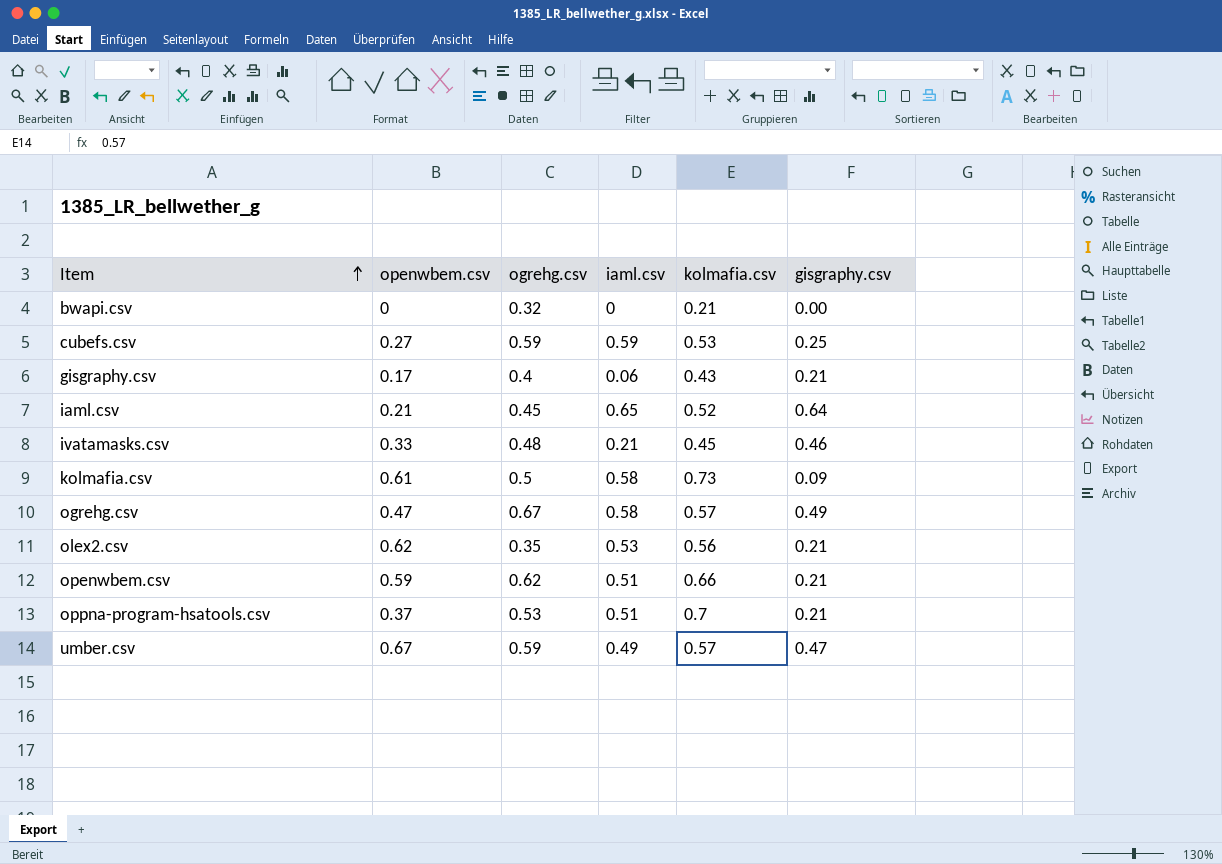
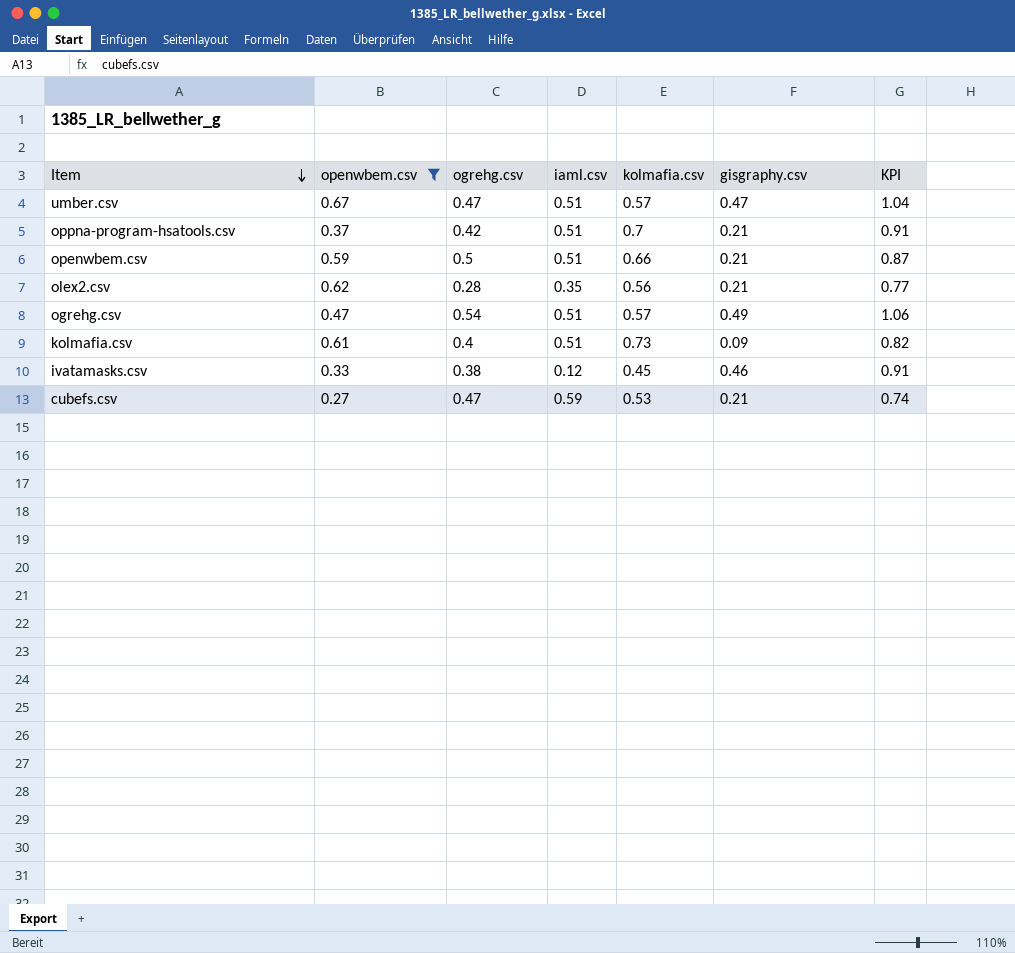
filter: none -> openwbem.csv >= 0.27
row order: Item ascending -> Item descending
column KPI | formula: none -> [kolmafia.csv] + [gisgraphy.csv]
umber.csv | ogrehg.csv: 0.59 -> 0.47
umber.csv | iaml.csv: 0.49 -> 0.51
oppna-program-hsatools.csv | ogrehg.csv: 0.53 -> 0.42
openwbem.csv | ogrehg.csv: 0.62 -> 0.5
olex2.csv | ogrehg.csv: 0.35 -> 0.28
olex2.csv | iaml.csv: 0.53 -> 0.35
ogrehg.csv | ogrehg.csv: 0.67 -> 0.54
ogrehg.csv | iaml.csv: 0.58 -> 0.51
kolmafia.csv | ogrehg.csv: 0.5 -> 0.4
kolmafia.csv | iaml.csv: 0.58 -> 0.51
ivatamasks.csv | ogrehg.csv: 0.48 -> 0.38
ivatamasks.csv | iaml.csv: 0.21 -> 0.12
cubefs.csv | ogrehg.csv: 0.59 -> 0.47
cubefs.csv | gisgraphy.csv: 0.25 -> 0.21

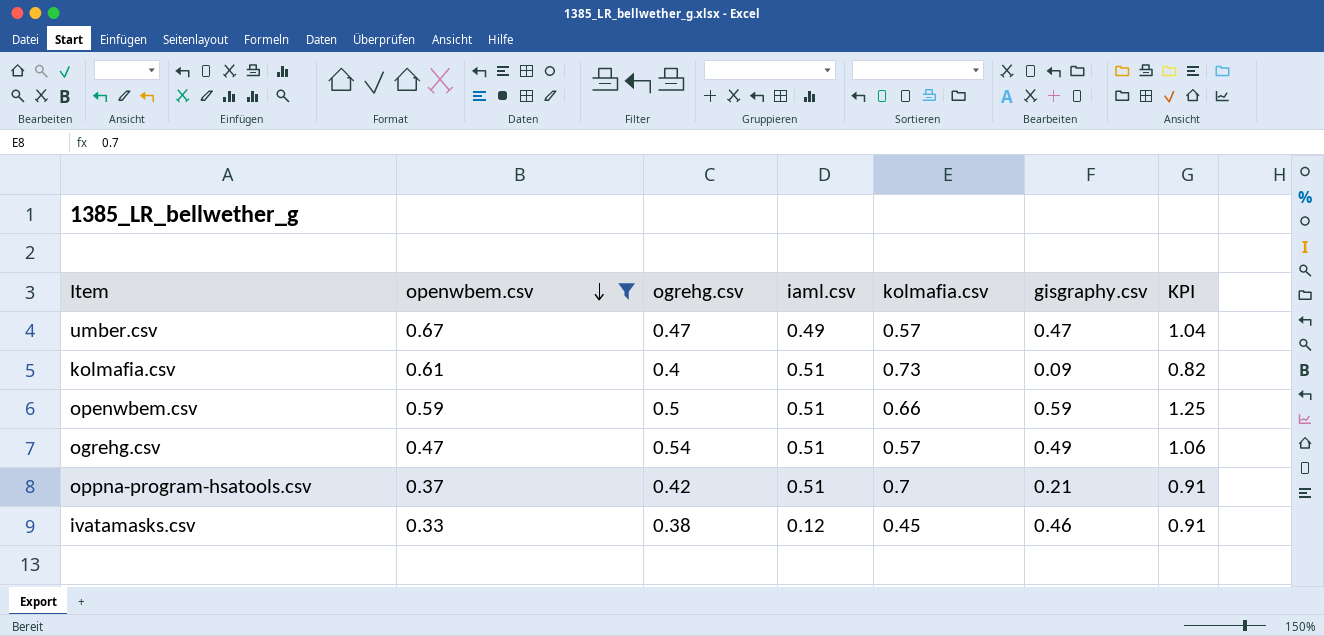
row order: Item descending -> openwbem.csv descending
row olex2.csv: 0.62 | 0.28 | 0.35 | 0.56 | 0.21 | 0.77 -> none
row cubefs.csv: 0.27 | 0.47 | 0.59 | 0.53 | 0.21 | 0.74 -> none
umber.csv | iaml.csv: 0.51 -> 0.49
openwbem.csv | gisgraphy.csv: 0.21 -> 0.59
openwbem.csv | KPI: 0.87 -> 1.25

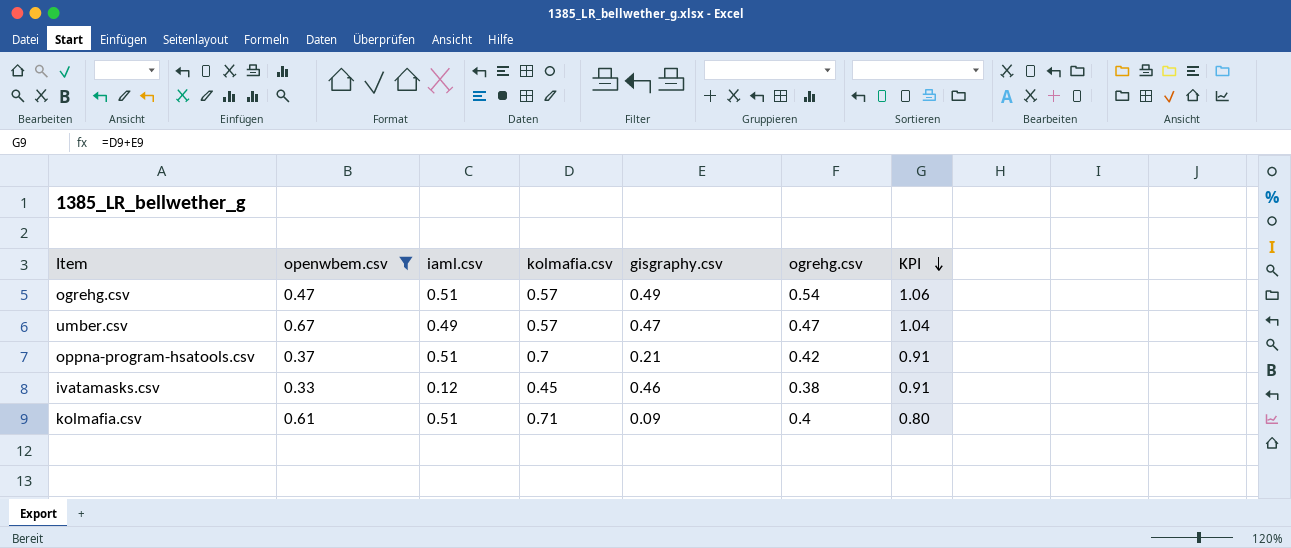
row order: openwbem.csv descending -> KPI descending
column ogrehg.csv | position: 3 -> 6
row openwbem.csv: 0.59 | 0.5 | 0.51 | 0.66 | 0.59 | 1.25 -> none
kolmafia.csv | kolmafia.csv: 0.73 -> 0.71
kolmafia.csv | KPI: 0.82 -> 0.80

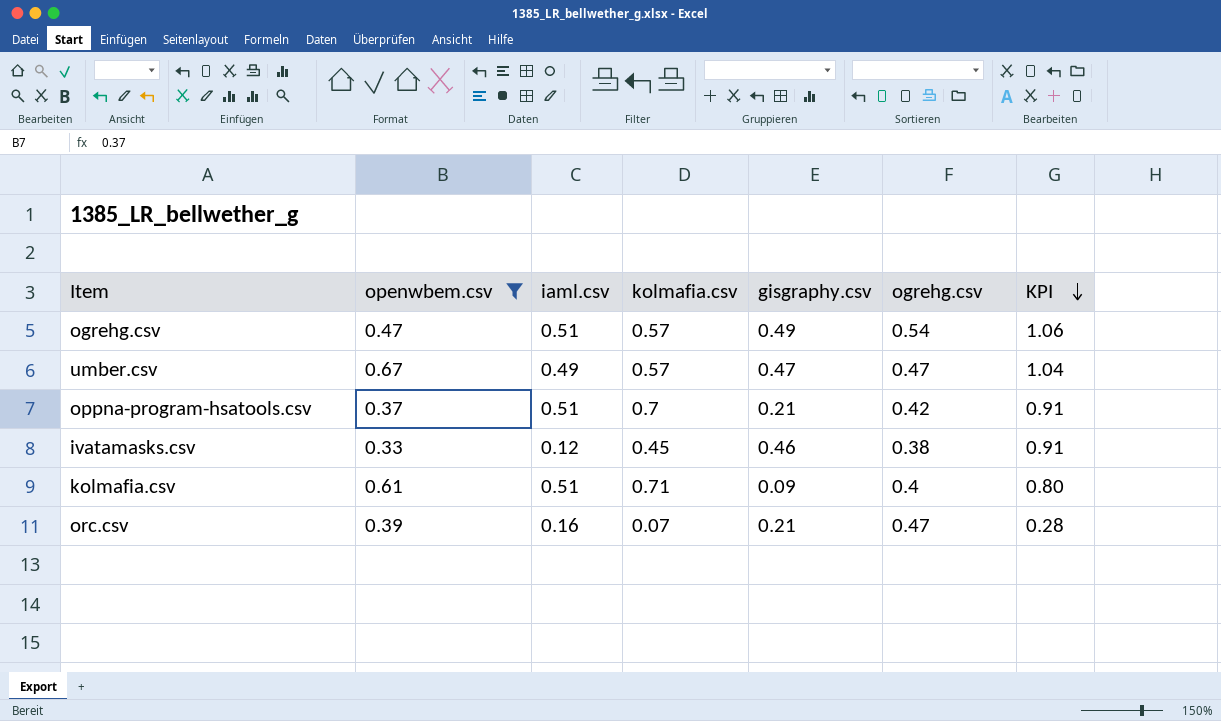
row orc.csv: none -> 0.39 | 0.16 | 0.07 | 0.21 | 0.47 | 0.28

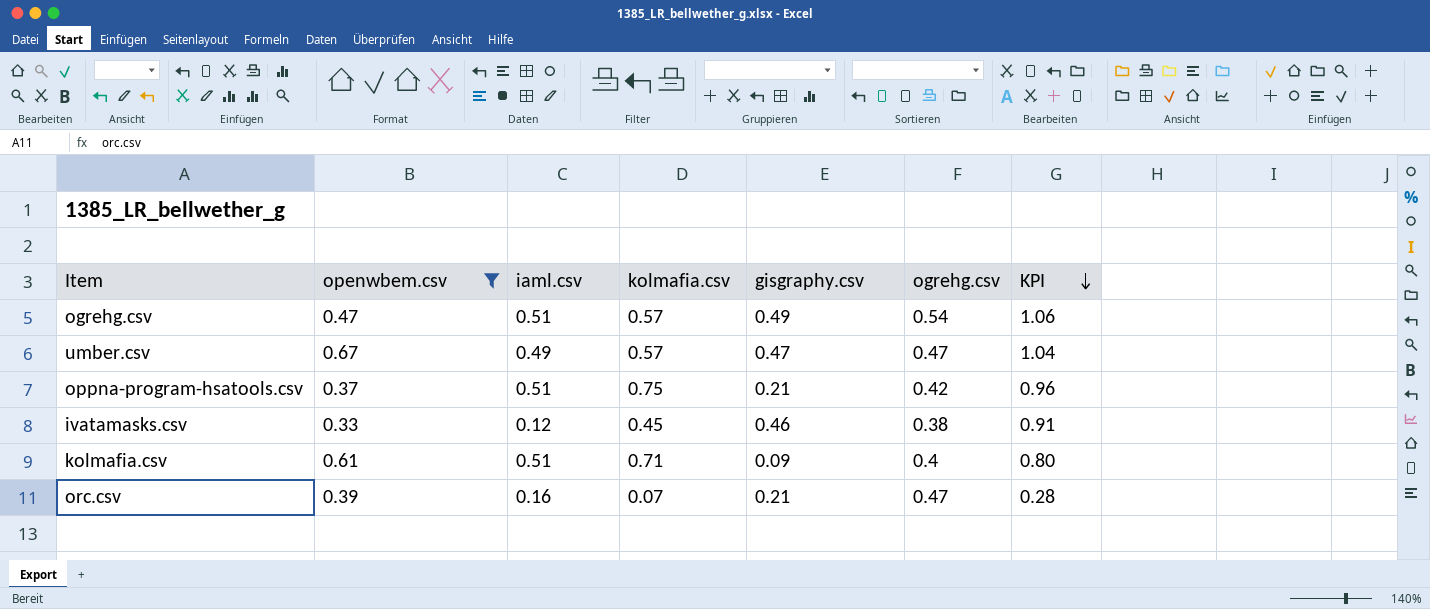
oppna-program-hsatools.csv | kolmafia.csv: 0.7 -> 0.75
oppna-program-hsatools.csv | KPI: 0.91 -> 0.96

